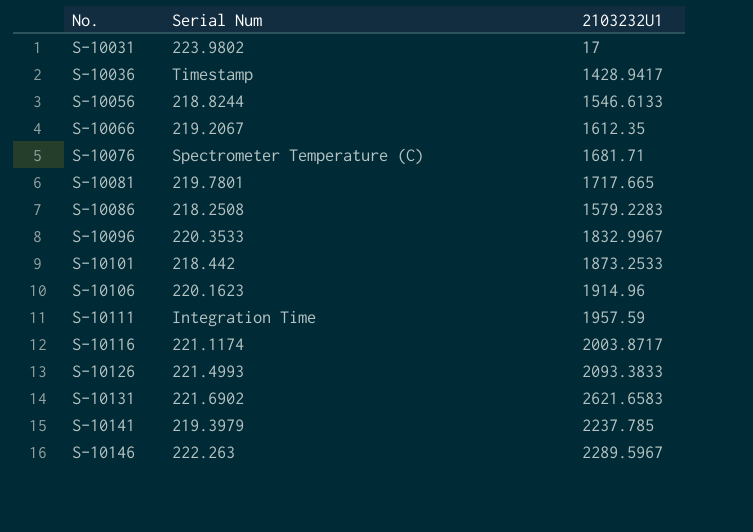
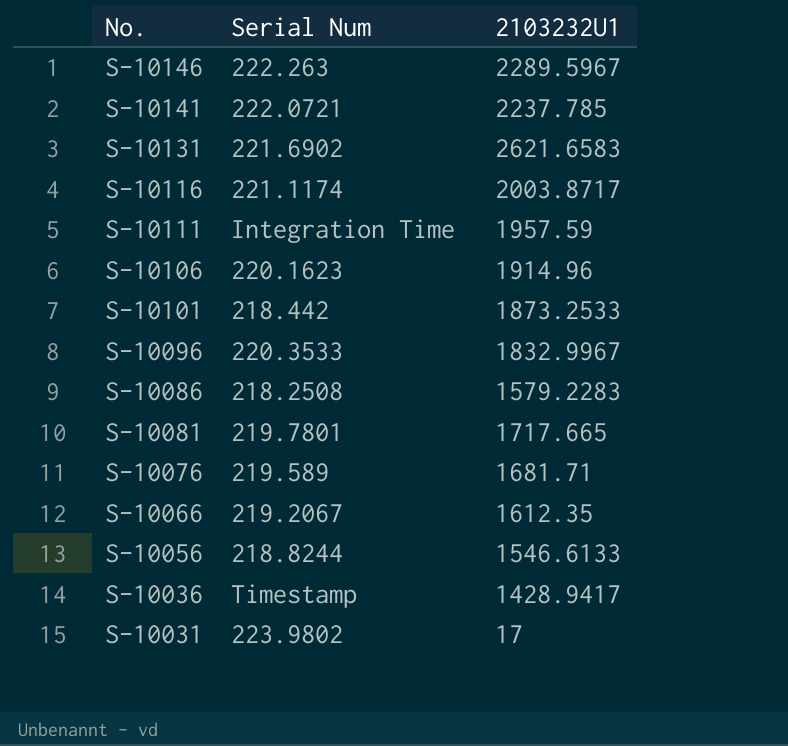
row order: No. ascending -> No. descending
row S-10126: 221.4993 | 2093.3833 -> none
S-10141 | Serial Num: 219.3979 -> 222.0721
S-10076 | Serial Num: Spectrometer Temperature (C) -> 219.589

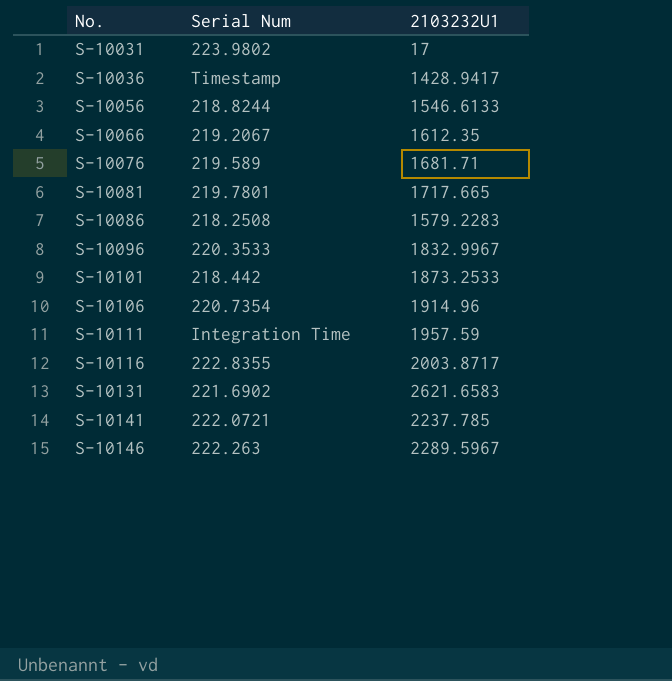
row order: No. descending -> No. ascending
S-10106 | Serial Num: 220.1623 -> 220.7354
S-10116 | Serial Num: 221.1174 -> 222.8355

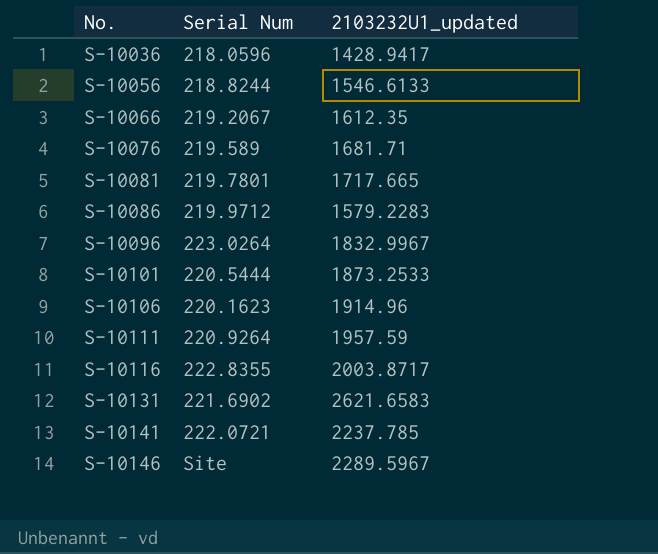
column name: 2103232U1 -> 2103232U1_updated
row S-10031: 223.9802 | 17 -> none
S-10036 | Serial Num: Timestamp -> 218.0596
S-10086 | Serial Num: 218.2508 -> 219.9712
S-10096 | Serial Num: 220.3533 -> 223.0264
S-10101 | Serial Num: 218.442 -> 220.5444
S-10106 | Serial Num: 220.7354 -> 220.1623
S-10111 | Serial Num: Integration Time -> 220.9264
S-10146 | Serial Num: 222.263 -> Site

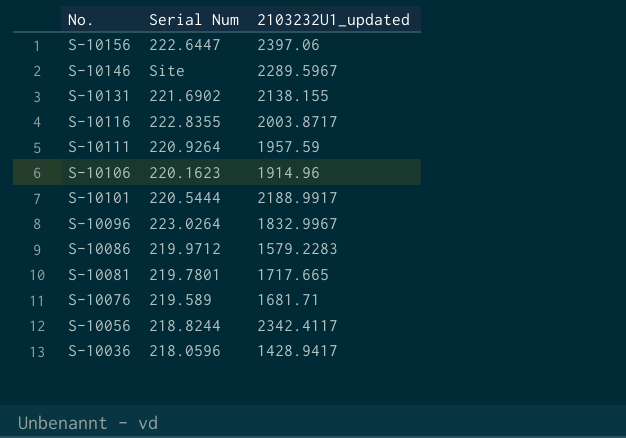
row order: No. ascending -> No. descending
row S-10066: 219.2067 | 1612.35 -> none
row S-10141: 222.0721 | 2237.785 -> none
row S-10156: none -> 222.6447 | 2397.06
S-10131 | 2103232U1_updated: 2621.6583 -> 2138.155
S-10101 | 2103232U1_updated: 1873.2533 -> 2188.9917
S-10056 | 2103232U1_updated: 1546.6133 -> 2342.4117

